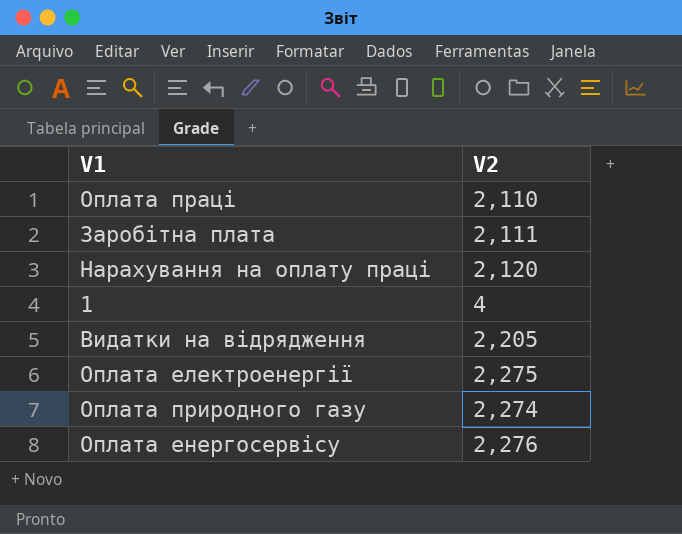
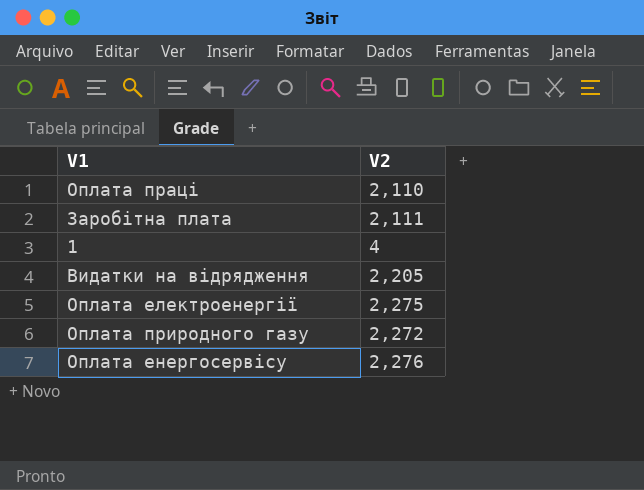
row Нарахування на оплату праці: 2,120 -> none
Оплата природного газу | V2: 2,274 -> 2,272

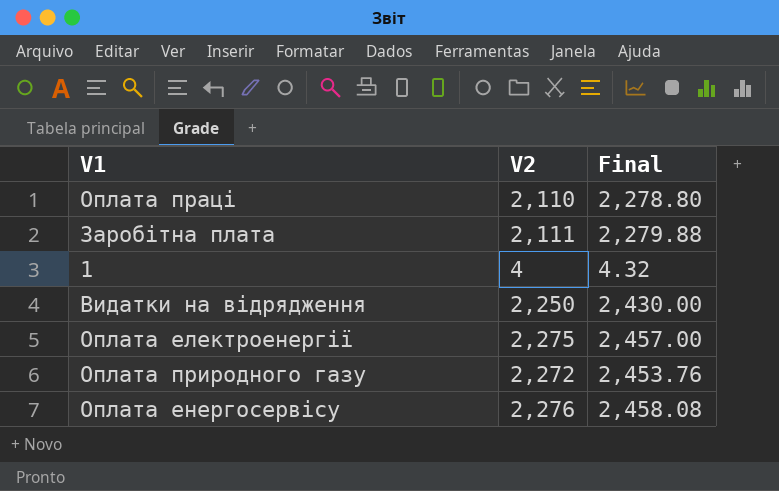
column Final | formula: none -> [V2] * 1.08
Видатки на відрядження | V2: 2,205 -> 2,250

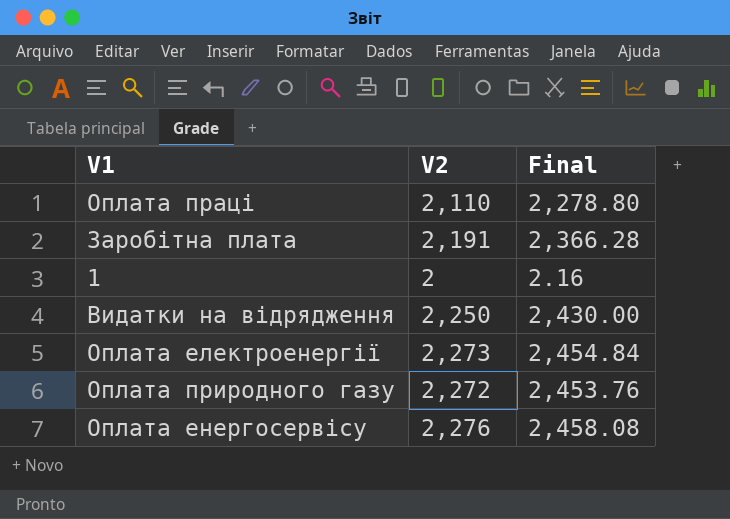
Заробітна плата | V2: 2,111 -> 2,191
Заробітна плата | Final: 2,279.88 -> 2,366.28
1 | V2: 4 -> 2
1 | Final: 4.32 -> 2.16
Оплата електроенергії | V2: 2,275 -> 2,273
Оплата електроенергії | Final: 2,457.00 -> 2,454.84

